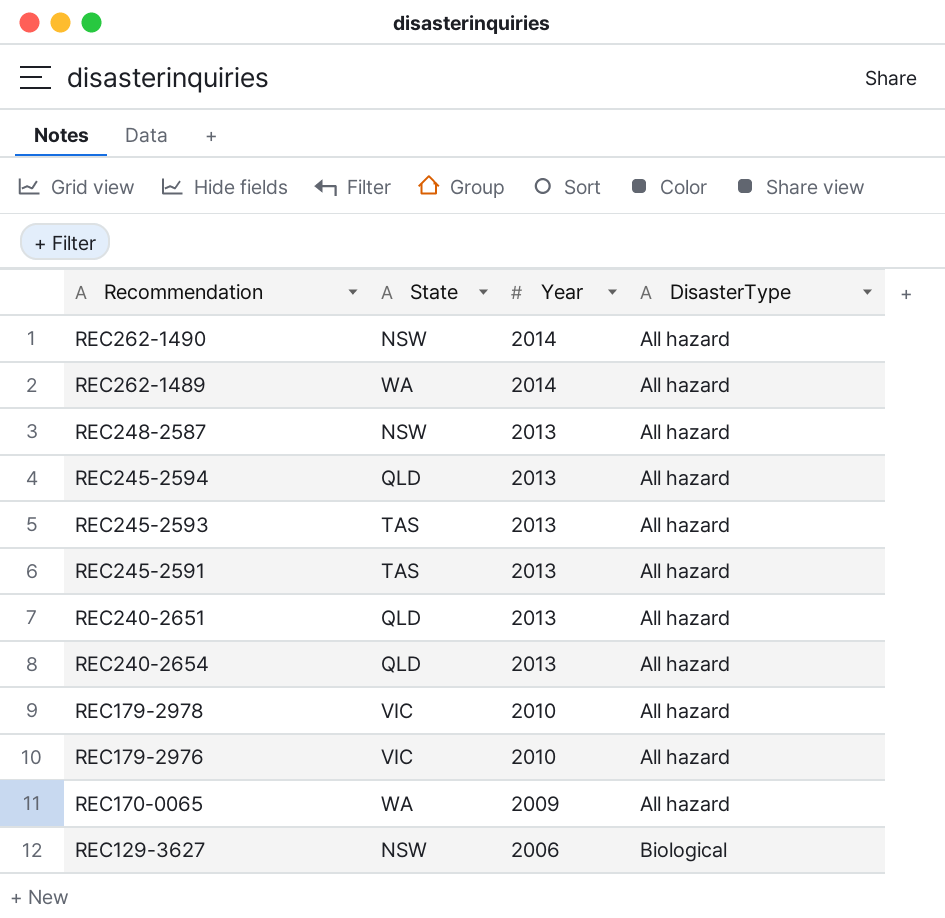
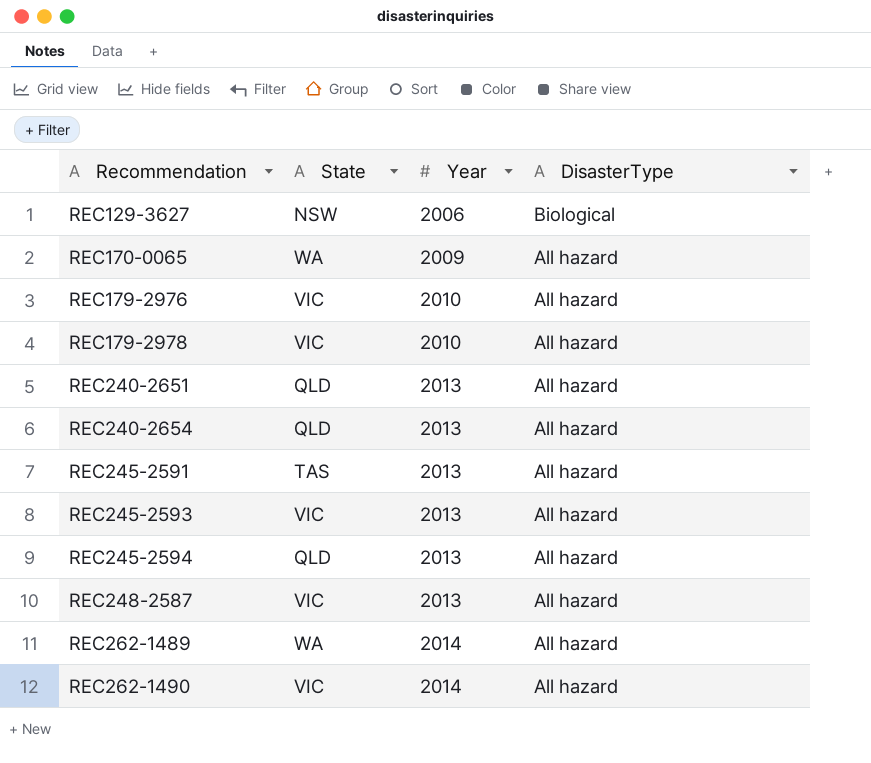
row order: Year descending -> Recommendation ascending
REC245-2593 | State: TAS -> VIC
REC248-2587 | State: NSW -> VIC
REC262-1490 | State: NSW -> VIC

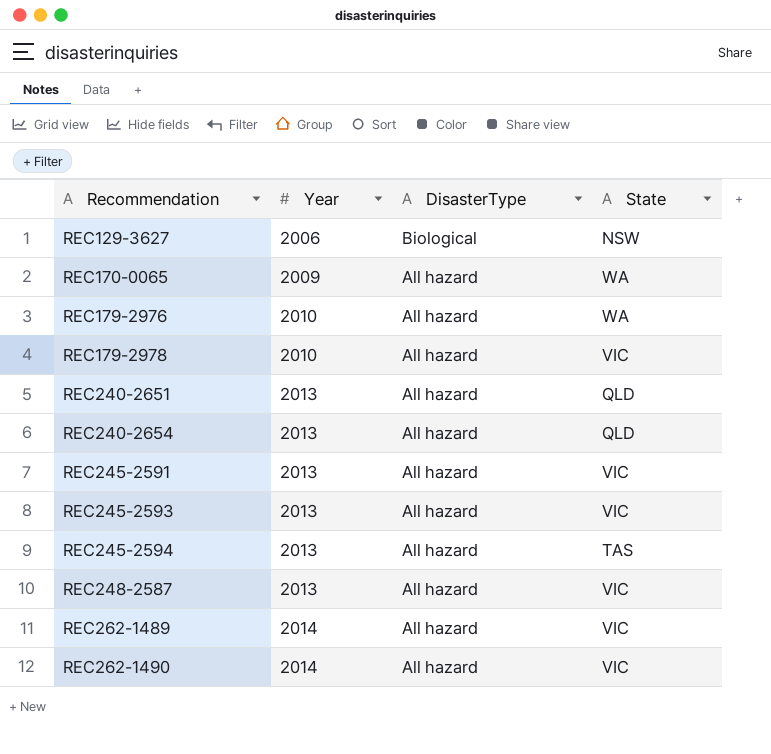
column State | position: 2 -> 4
REC179-2976 | State: VIC -> WA
REC245-2591 | State: TAS -> VIC
REC245-2594 | State: QLD -> TAS
REC262-1489 | State: WA -> VIC

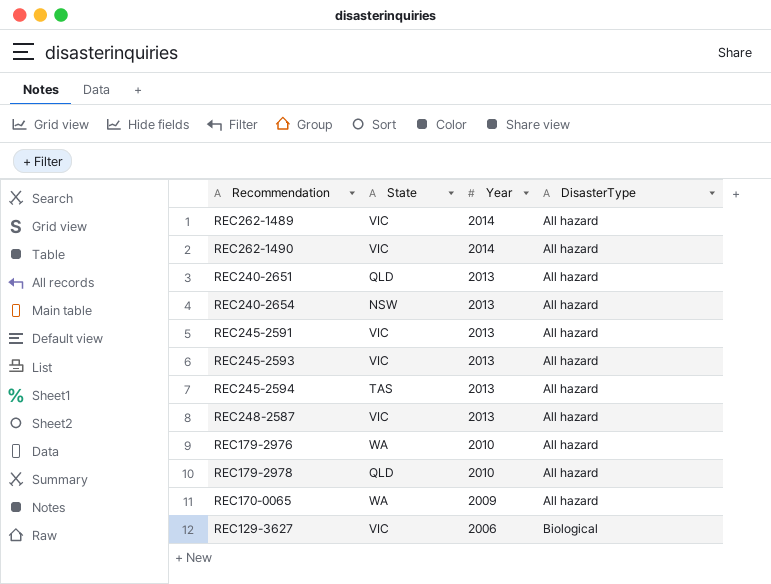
row order: Recommendation ascending -> Year descending
column State | position: 4 -> 2
REC240-2654 | State: QLD -> NSW
REC179-2978 | State: VIC -> QLD
REC129-3627 | State: NSW -> VIC

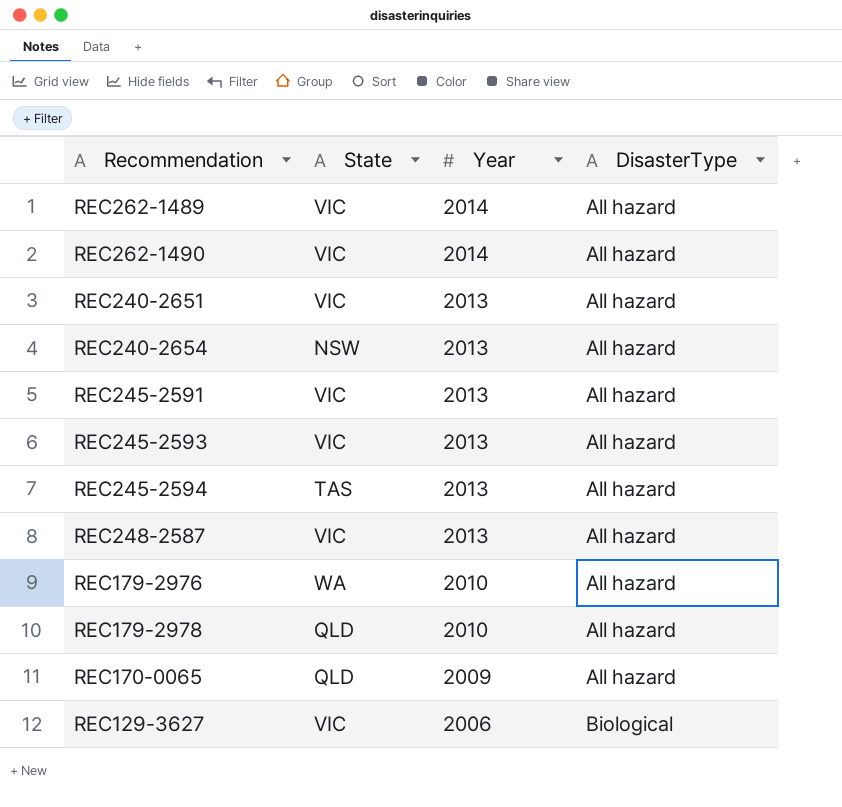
REC240-2651 | State: QLD -> VIC
REC170-0065 | State: WA -> QLD

